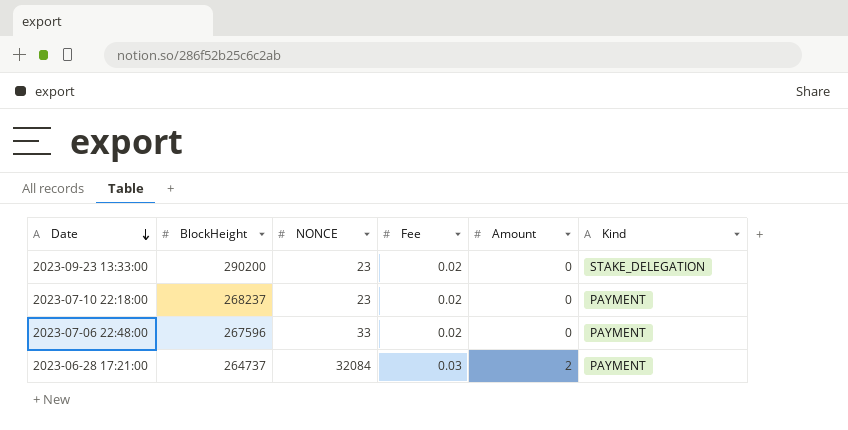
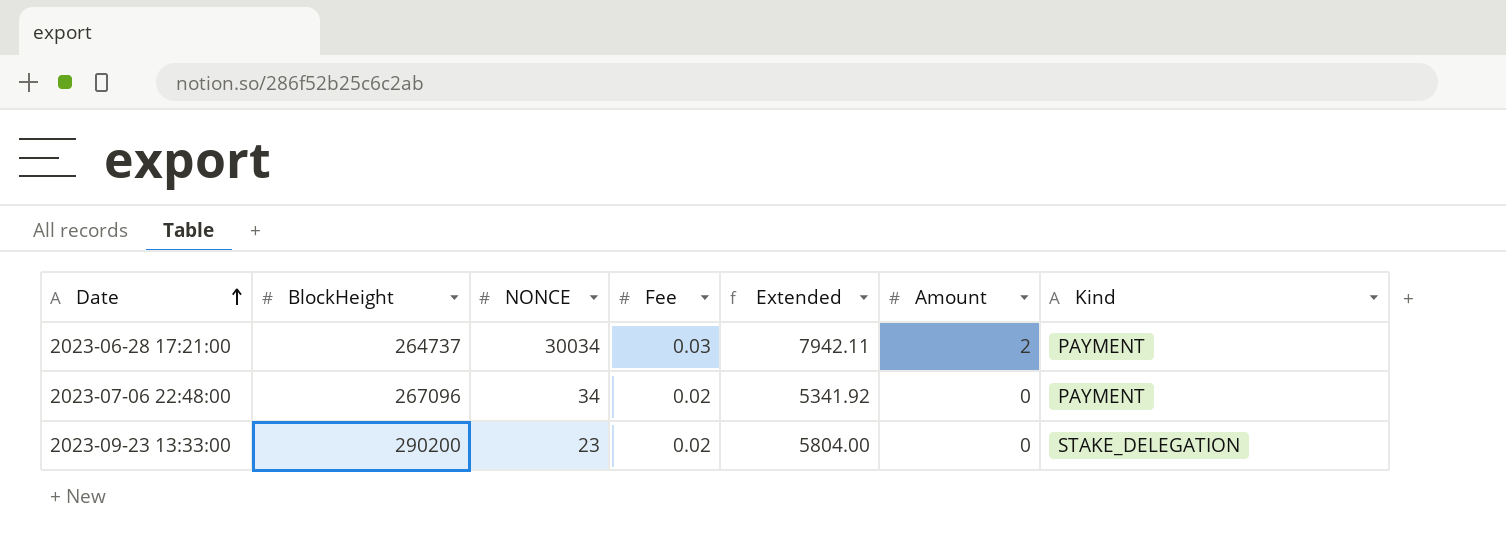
row order: Date descending -> Date ascending
column Extended | formula: none -> [BlockHeight] * [Fee]
row 2023-07-10 22:18:00: 268237 | 23 | 0.02 | 0 | PAYMENT -> none
2023-06-28 17:21:00 | NONCE: 32084 -> 30034
2023-07-06 22:48:00 | BlockHeight: 267596 -> 267096
2023-07-06 22:48:00 | NONCE: 33 -> 34

